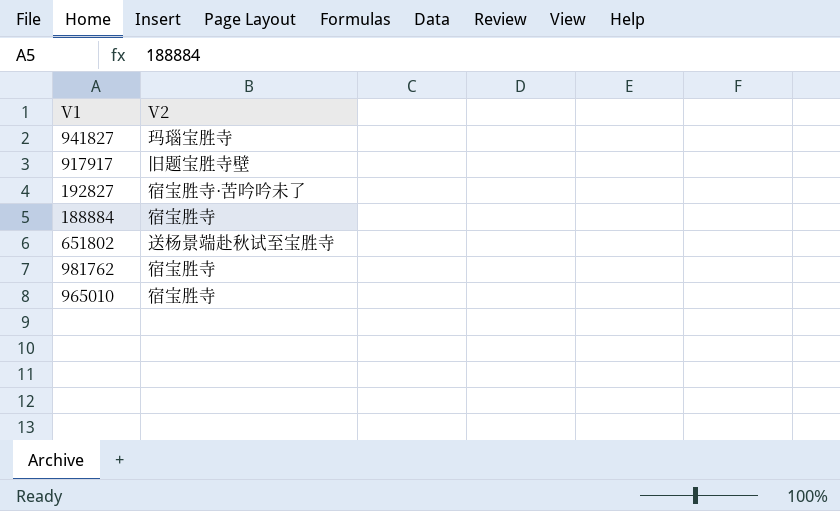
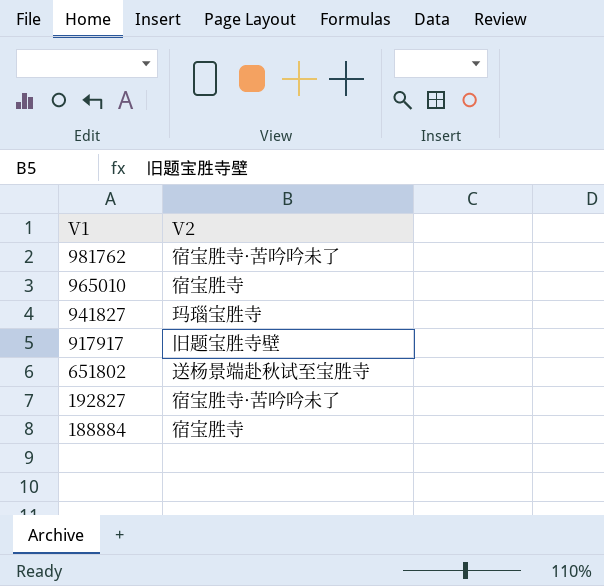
row order: none -> V1 descending
981762 | V2: 宿宝胜寺 -> 宿宝胜寺·苦吟吟未了

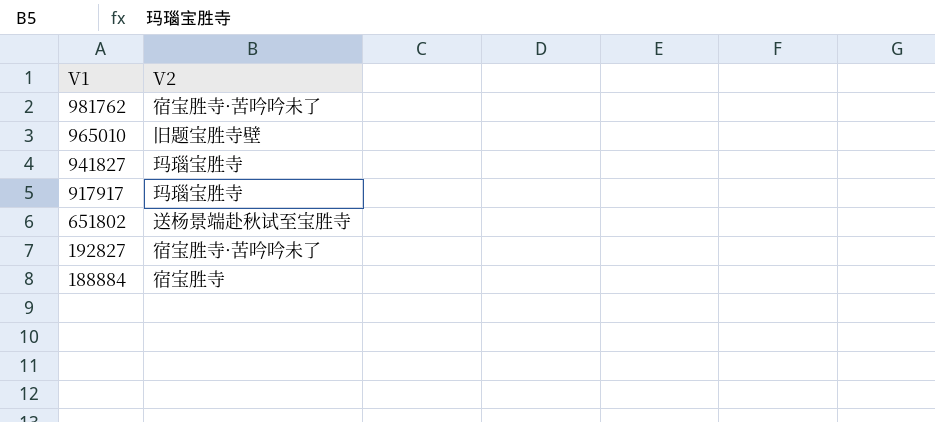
965010 | V2: 宿宝胜寺 -> 旧题宝胜寺壁
917917 | V2: 旧题宝胜寺壁 -> 玛瑙宝胜寺

